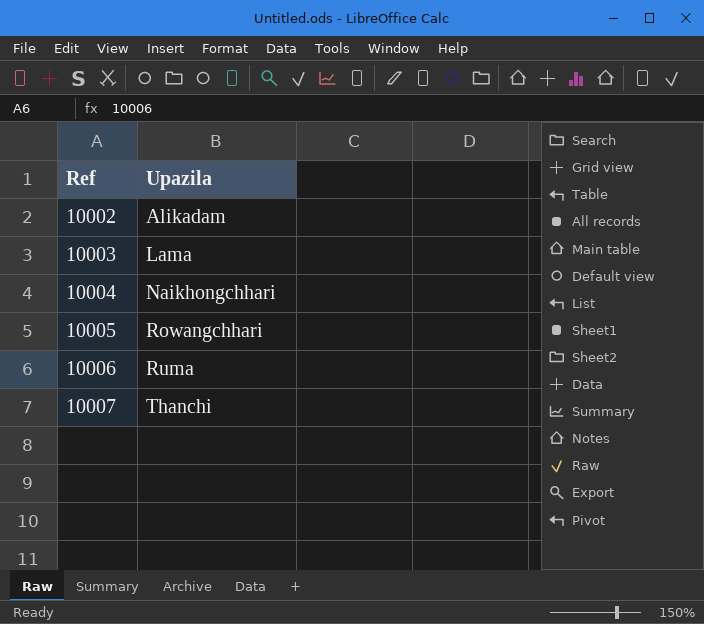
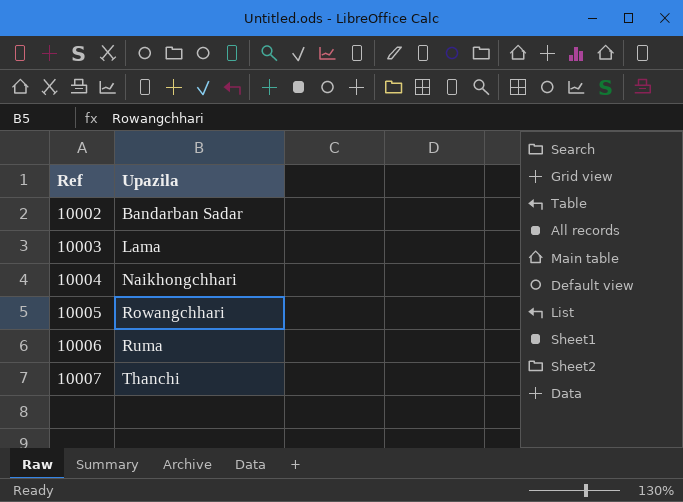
10002 | Upazila: Alikadam -> Bandarban Sadar

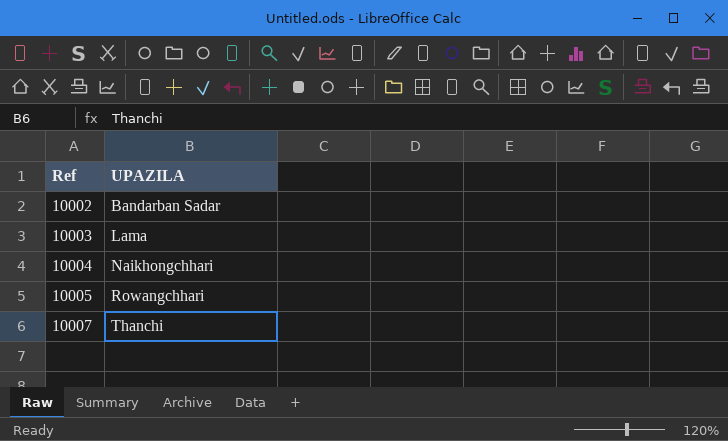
column name: Upazila -> UPAZILA
row 10006: Ruma -> none

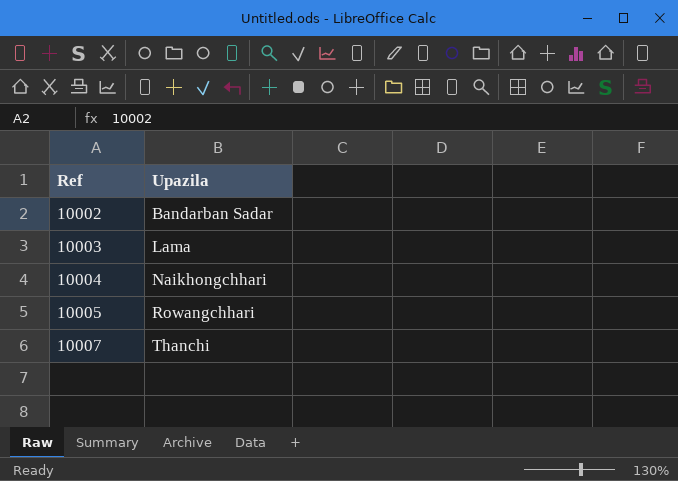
column name: UPAZILA -> Upazila

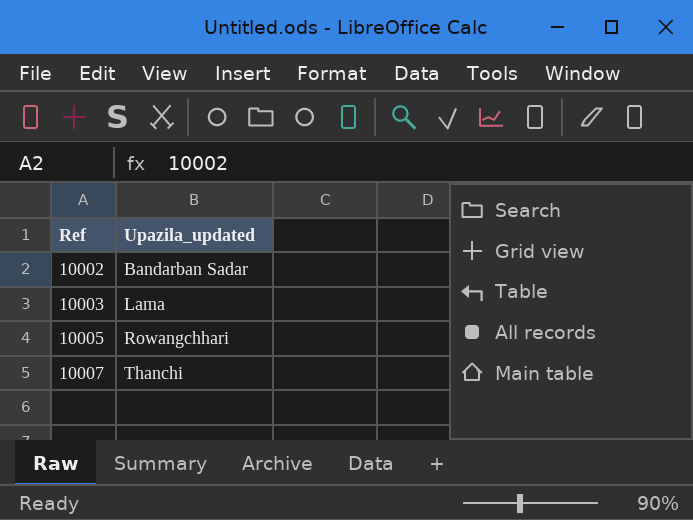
column name: Upazila -> Upazila_updated
row 10004: Naikhongchhari -> none

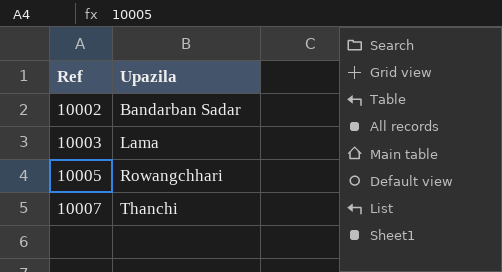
column name: Upazila_updated -> Upazila

